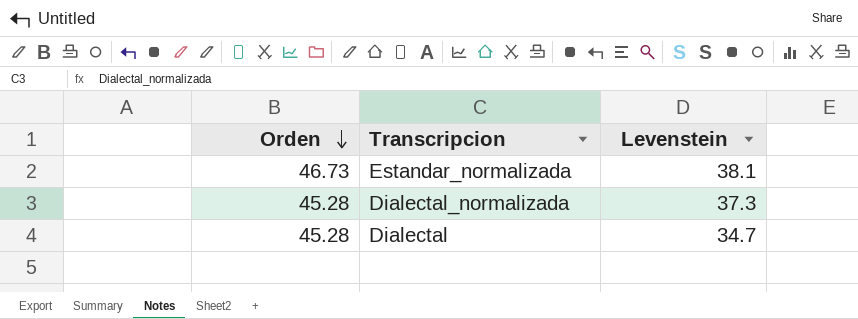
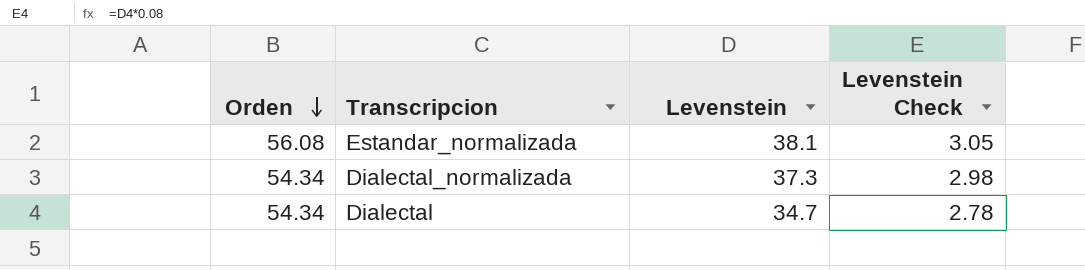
column Levenstein Check | formula: none -> [Levenstein] * 0.08
Estandar_normalizada | Orden: 46.73 -> 56.08
Dialectal_normalizada | Orden: 45.28 -> 54.34
Dialectal | Orden: 45.28 -> 54.34

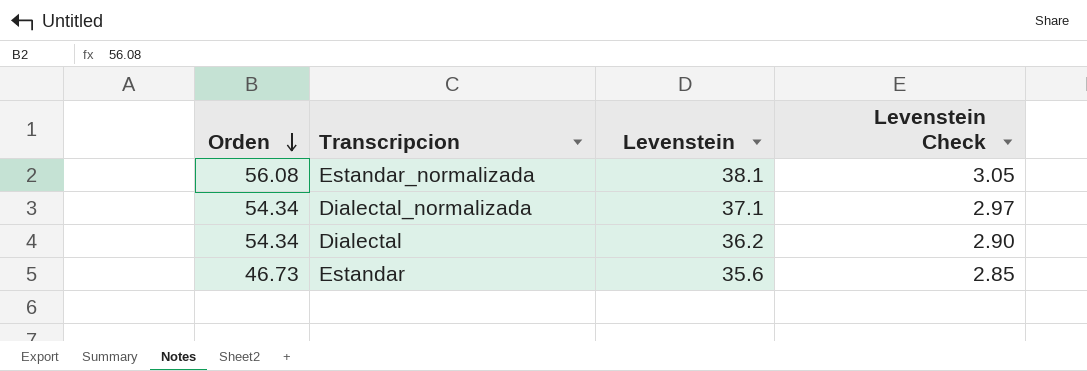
Dialectal_normalizada | Levenstein: 37.3 -> 37.1
Dialectal_normalizada | Levenstein Check: 2.98 -> 2.97
Dialectal | Levenstein: 34.7 -> 36.2
Dialectal | Levenstein Check: 2.78 -> 2.90
row Estandar: none -> 46.73 | 35.6 | 2.85

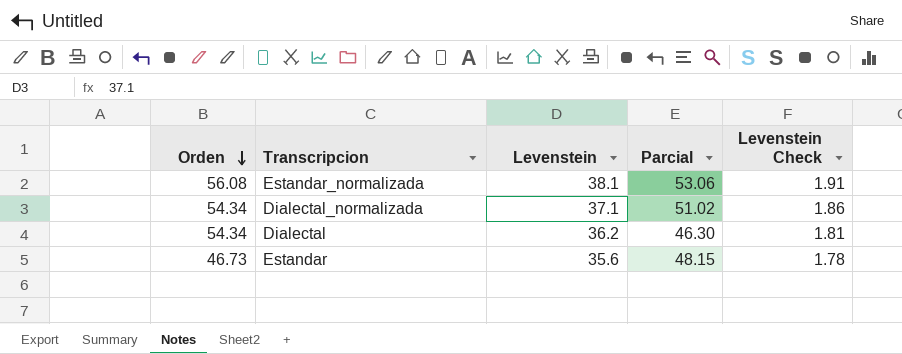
column Parcial | position: none -> 4
column Levenstein Check | formula: [Levenstein] * 0.08 -> [Levenstein] * 0.05

